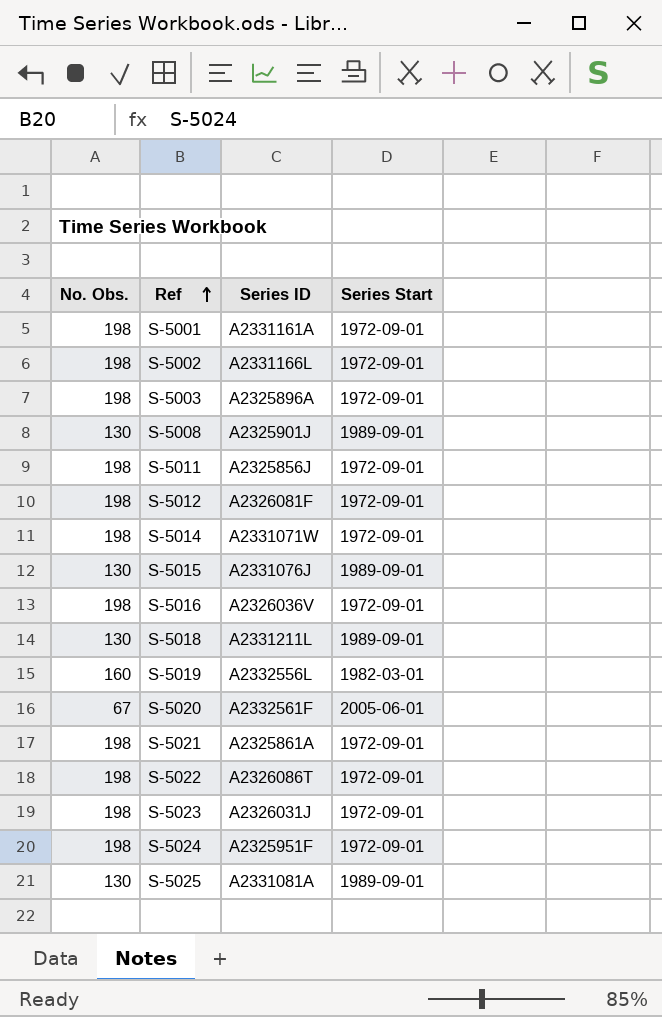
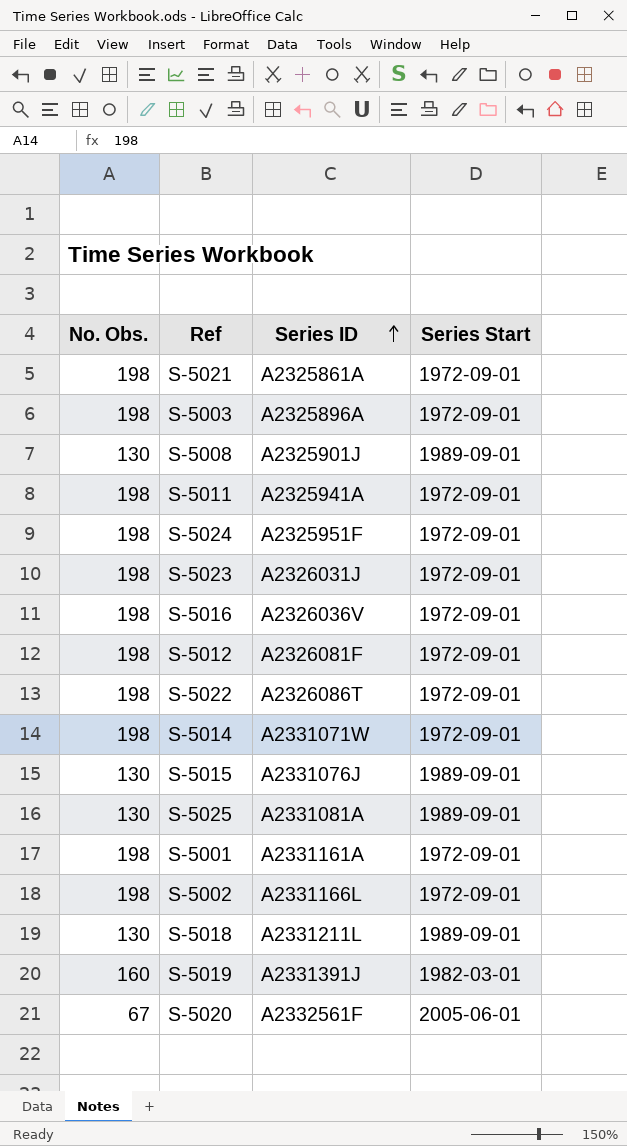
row order: Ref ascending -> Series ID ascending
S-5011 | Series ID: A2325856J -> A2325941A
S-5019 | Series ID: A2332556L -> A2331391J

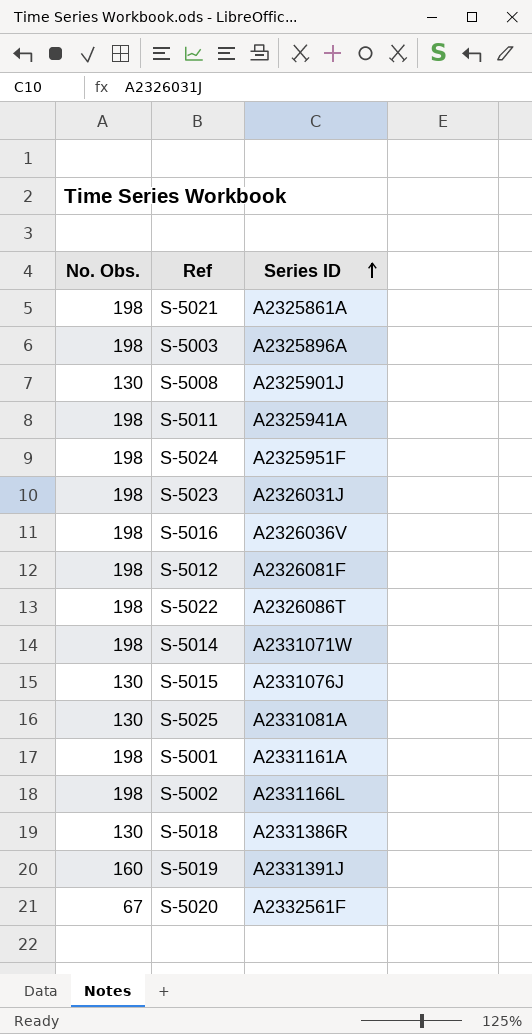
column Series Start | position: 4 -> none
S-5018 | Series ID: A2331211L -> A2331386R

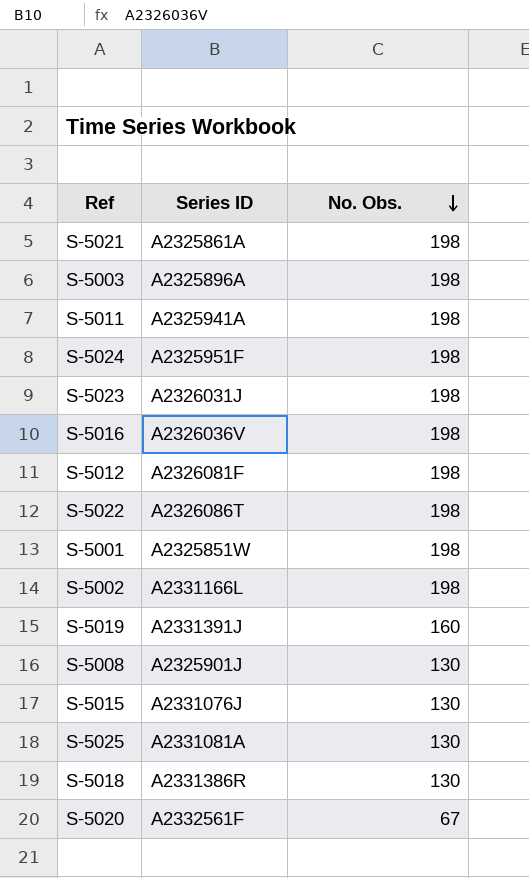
row order: Series ID ascending -> No. Obs. descending
column No. Obs. | position: 1 -> 3
row S-5014: 198 | A2331071W -> none
S-5001 | Series ID: A2331161A -> A2325851W

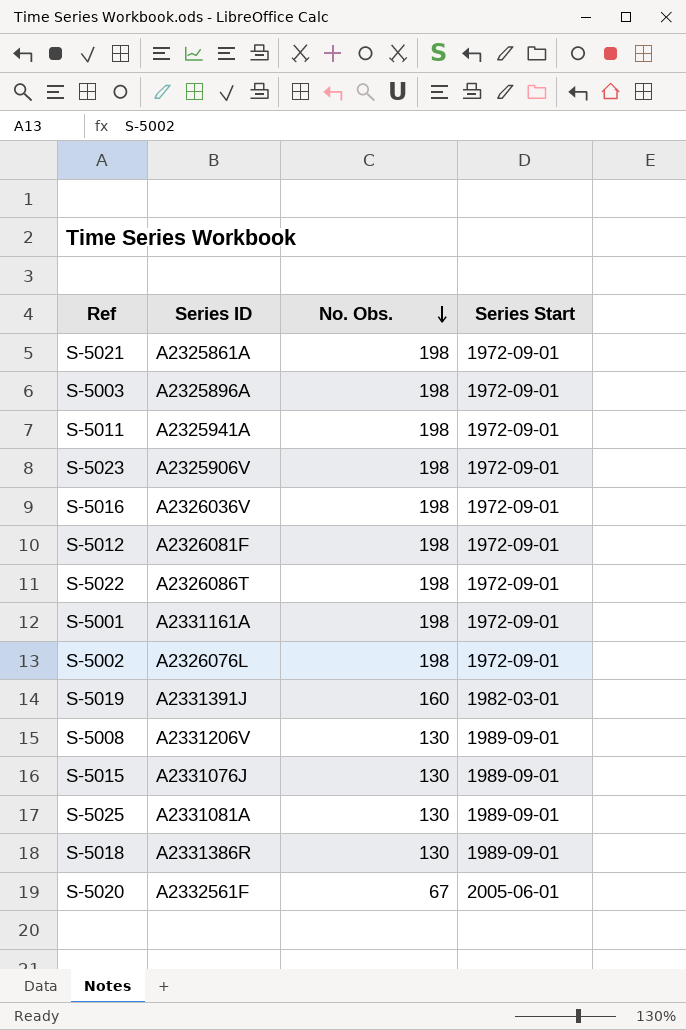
column Series Start | position: none -> 4
row S-5024: A2325951F | 198 -> none
S-5023 | Series ID: A2326031J -> A2325906V
S-5001 | Series ID: A2325851W -> A2331161A
S-5002 | Series ID: A2331166L -> A2326076L
S-5008 | Series ID: A2325901J -> A2331206V

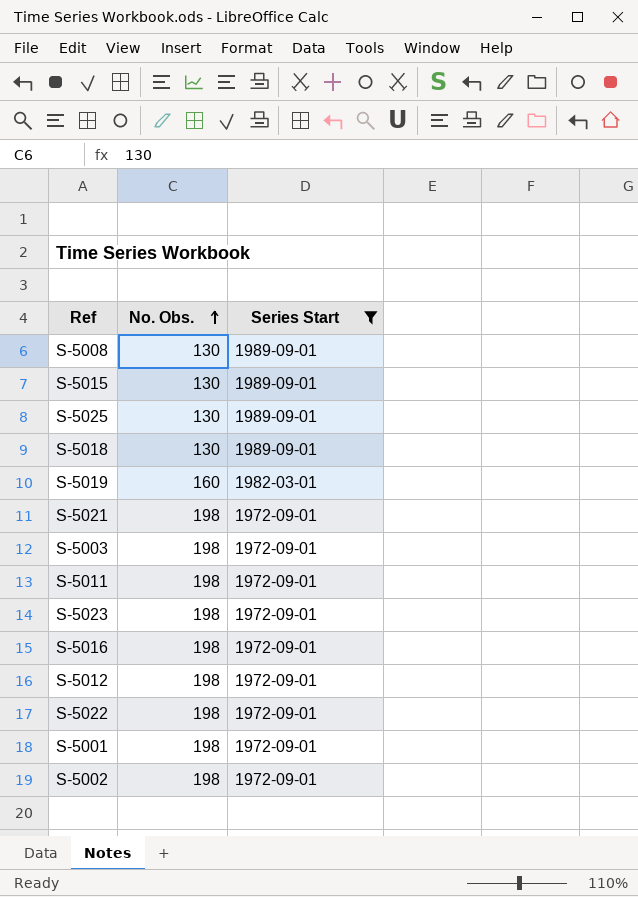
filter: none -> Series Start != 2005-06-01
row order: No. Obs. descending -> No. Obs. ascending
column Series ID | position: 2 -> none

